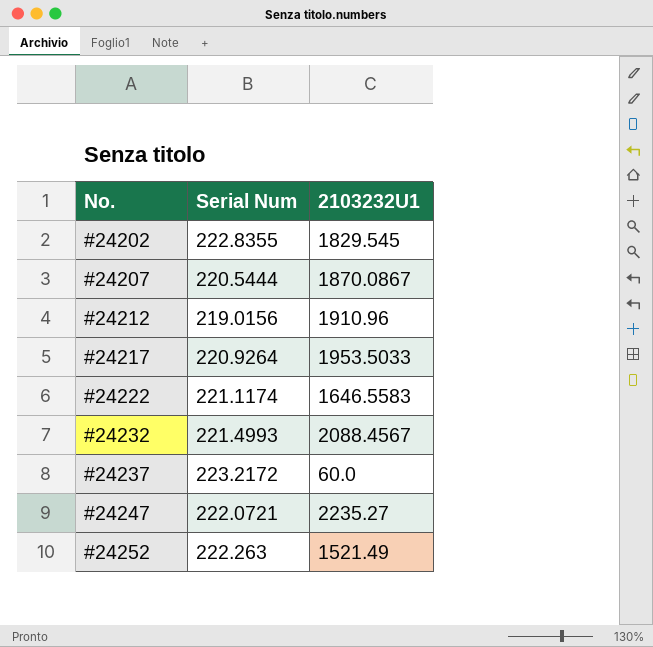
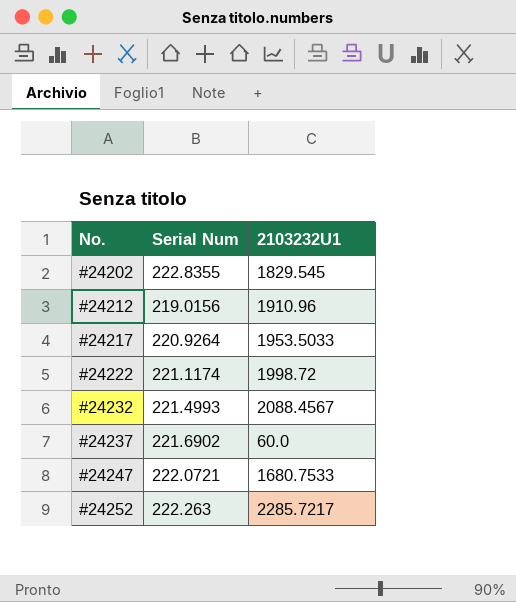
row #24207: 220.5444 | 1870.0867 -> none
#24222 | 2103232U1: 1646.5583 -> 1998.72
#24237 | Serial Num: 223.2172 -> 221.6902
#24247 | 2103232U1: 2235.27 -> 1680.7533
#24252 | 2103232U1: 1521.49 -> 2285.7217

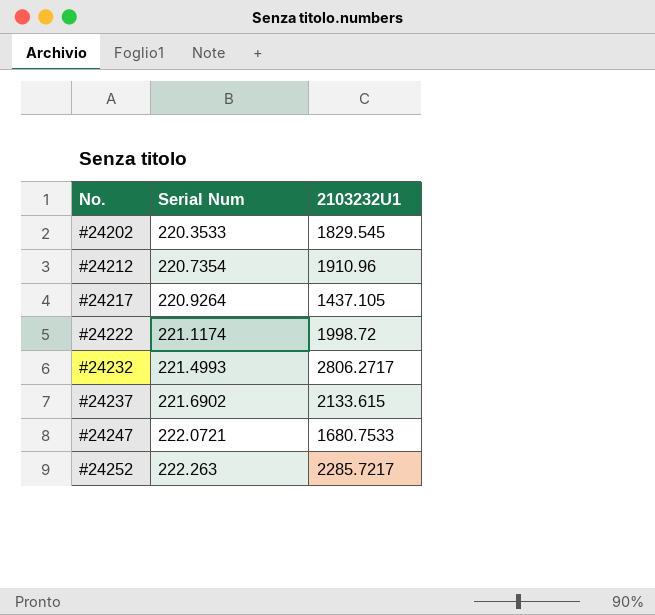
#24202 | Serial Num: 222.8355 -> 220.3533
#24212 | Serial Num: 219.0156 -> 220.7354
#24217 | 2103232U1: 1953.5033 -> 1437.105
#24232 | 2103232U1: 2088.4567 -> 2806.2717
#24237 | 2103232U1: 60.0 -> 2133.615

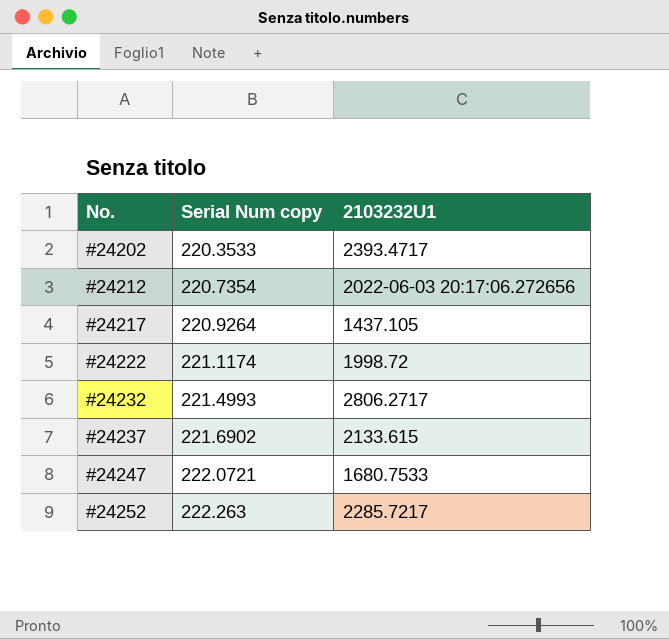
column name: Serial Num -> Serial Num copy
#24202 | 2103232U1: 1829.545 -> 2393.4717
#24212 | 2103232U1: 1910.96 -> 2022-06-03 20:17:06.272656

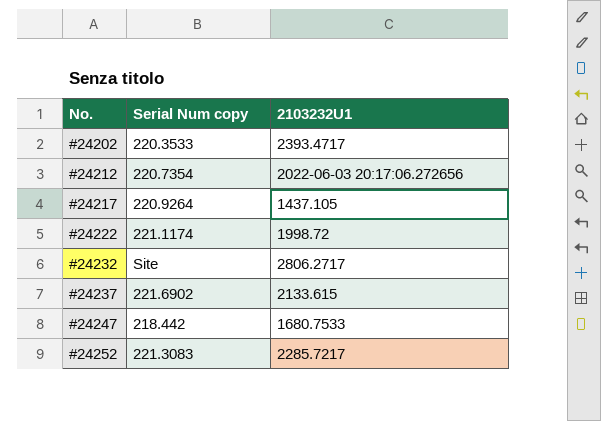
#24232 | Serial Num copy: 221.4993 -> Site
#24247 | Serial Num copy: 222.0721 -> 218.442
#24252 | Serial Num copy: 222.263 -> 221.3083

